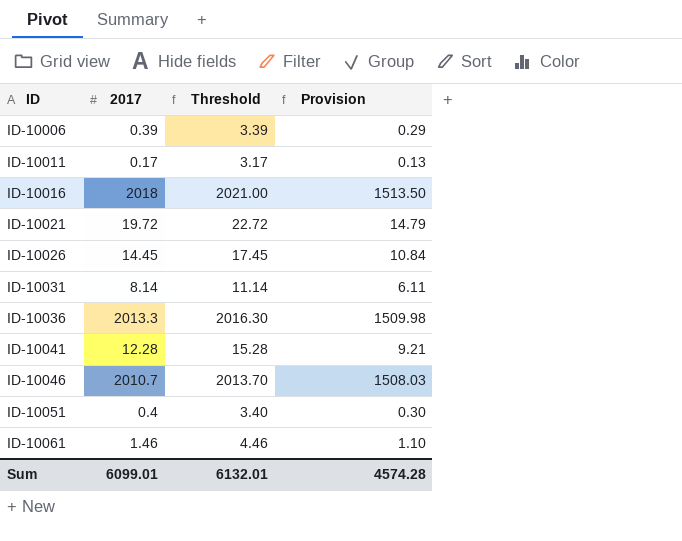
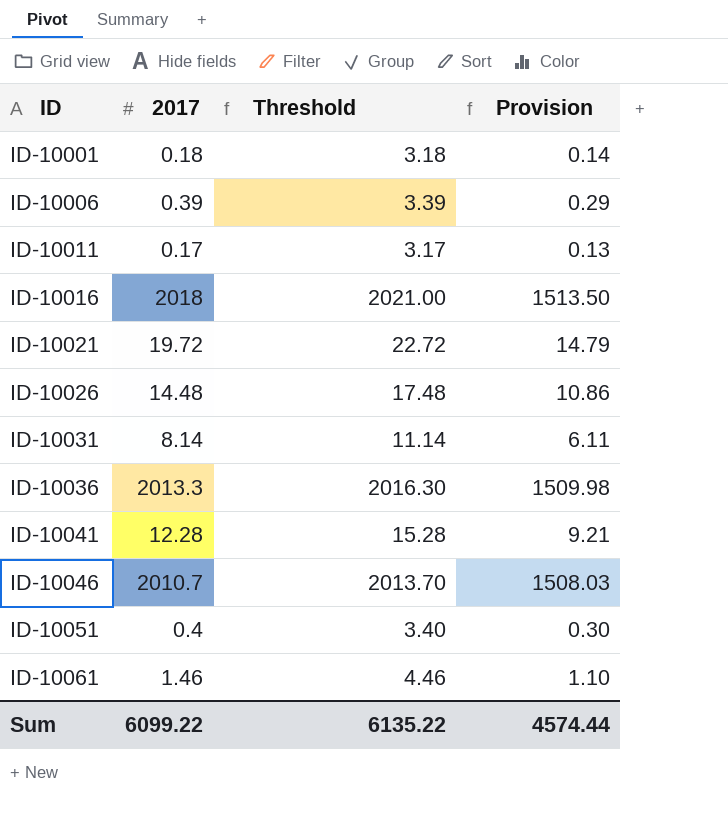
row ID-10001: none -> 0.18 | 3.18 | 0.14
ID-10026 | 2017: 14.45 -> 14.48
ID-10026 | Threshold: 17.45 -> 17.48
ID-10026 | Provision: 10.84 -> 10.86
Sum | 2017: 6099.01 -> 6099.22
Sum | Threshold: 6132.01 -> 6135.22
Sum | Provision: 4574.28 -> 4574.44

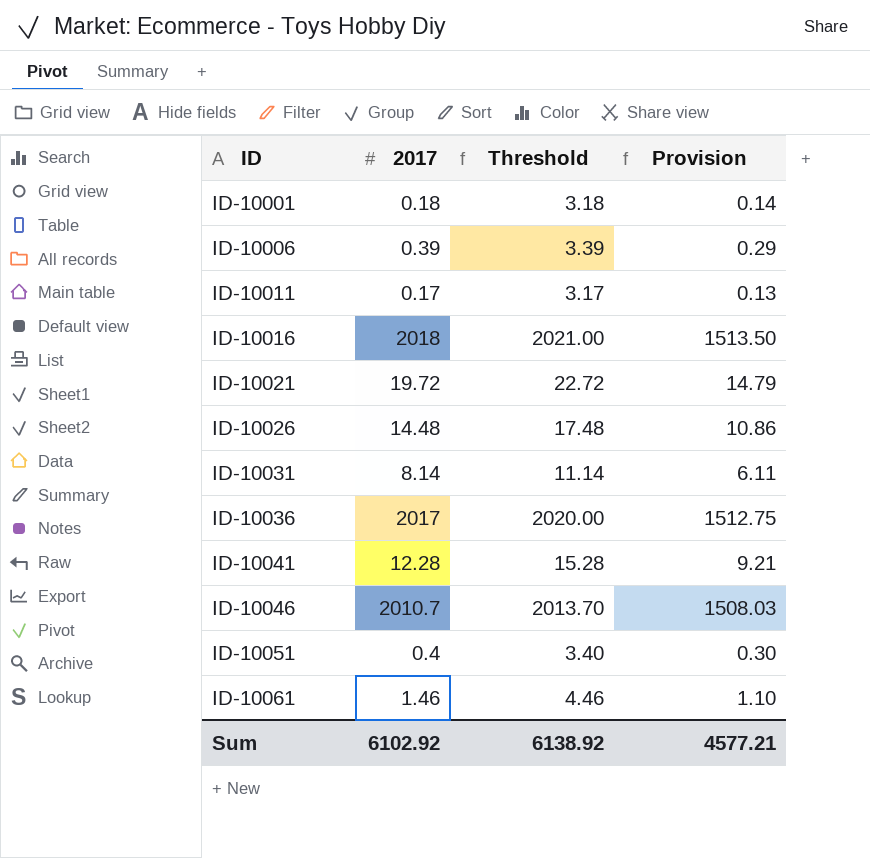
ID-10036 | 2017: 2013.3 -> 2017
ID-10036 | Threshold: 2016.30 -> 2020.00
ID-10036 | Provision: 1509.98 -> 1512.75
Sum | 2017: 6099.22 -> 6102.92
Sum | Threshold: 6135.22 -> 6138.92
Sum | Provision: 4574.44 -> 4577.21

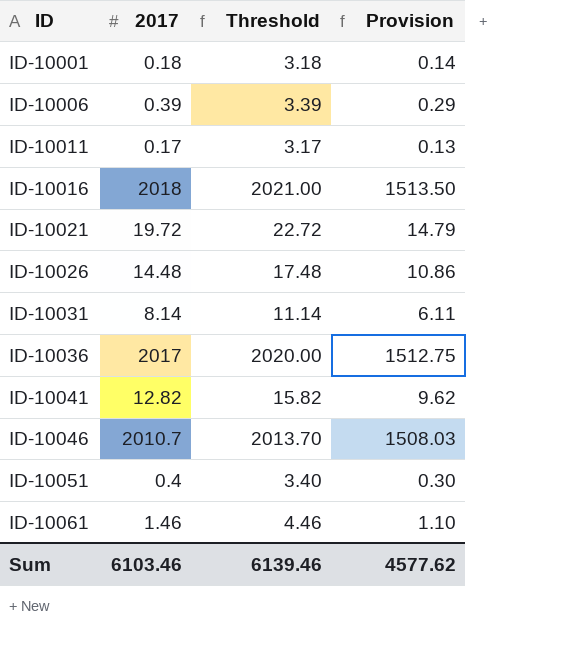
ID-10041 | 2017: 12.28 -> 12.82
ID-10041 | Threshold: 15.28 -> 15.82
ID-10041 | Provision: 9.21 -> 9.62
Sum | 2017: 6102.92 -> 6103.46
Sum | Threshold: 6138.92 -> 6139.46
Sum | Provision: 4577.21 -> 4577.62

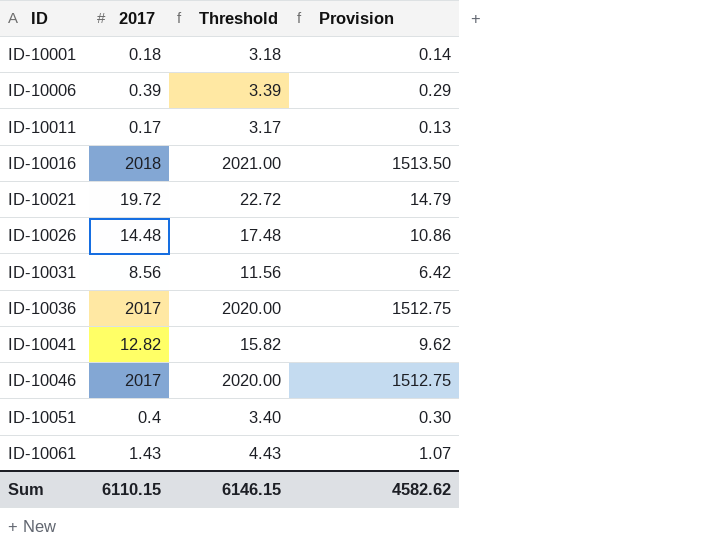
ID-10031 | 2017: 8.14 -> 8.56
ID-10031 | Threshold: 11.14 -> 11.56
ID-10031 | Provision: 6.11 -> 6.42
ID-10046 | 2017: 2010.7 -> 2017
ID-10046 | Threshold: 2013.70 -> 2020.00
ID-10046 | Provision: 1508.03 -> 1512.75
ID-10061 | 2017: 1.46 -> 1.43
ID-10061 | Threshold: 4.46 -> 4.43
ID-10061 | Provision: 1.10 -> 1.07
Sum | 2017: 6103.46 -> 6110.15
Sum | Threshold: 6139.46 -> 6146.15
Sum | Provision: 4577.62 -> 4582.62

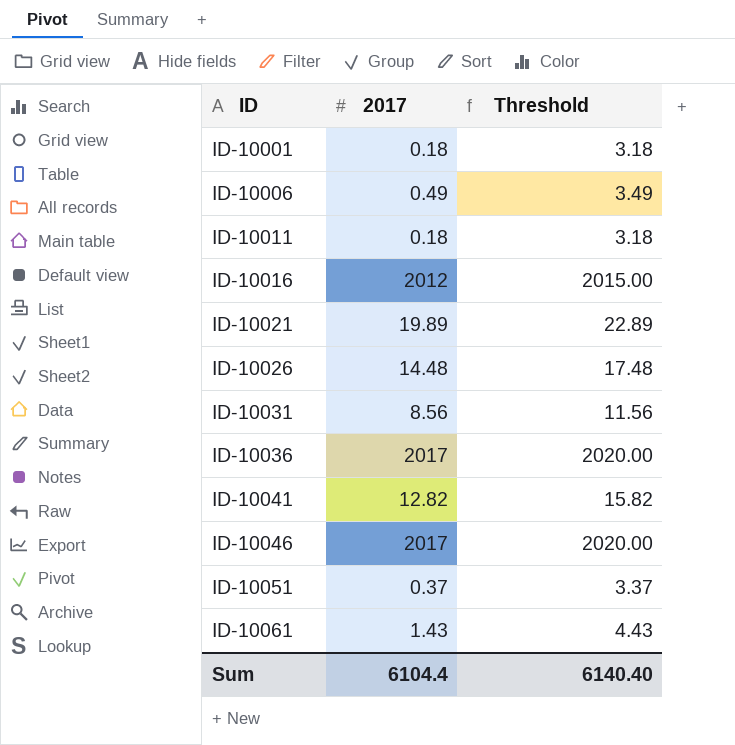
column Provision | formula: [2017] * 0.75 -> none
ID-10006 | 2017: 0.39 -> 0.49
ID-10006 | Threshold: 3.39 -> 3.49
ID-10011 | 2017: 0.17 -> 0.18
ID-10011 | Threshold: 3.17 -> 3.18
ID-10016 | 2017: 2018 -> 2012
ID-10016 | Threshold: 2021.00 -> 2015.00
ID-10021 | 2017: 19.72 -> 19.89
ID-10021 | Threshold: 22.72 -> 22.89
ID-10051 | 2017: 0.4 -> 0.37
ID-10051 | Threshold: 3.40 -> 3.37
Sum | 2017: 6110.15 -> 6104.4
Sum | Threshold: 6146.15 -> 6140.40

